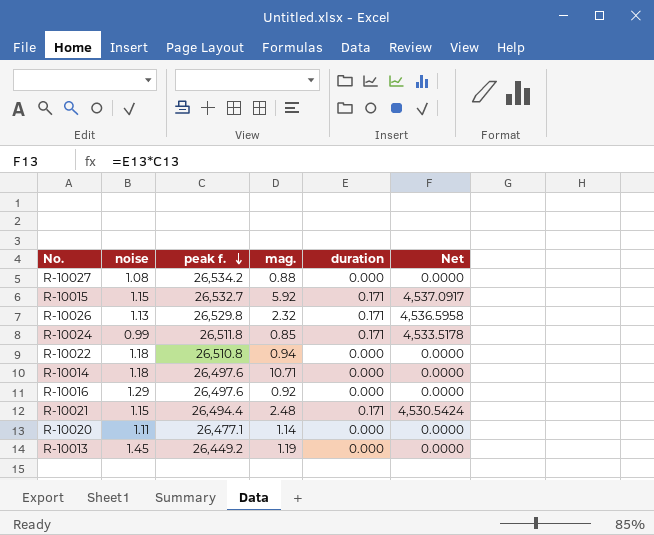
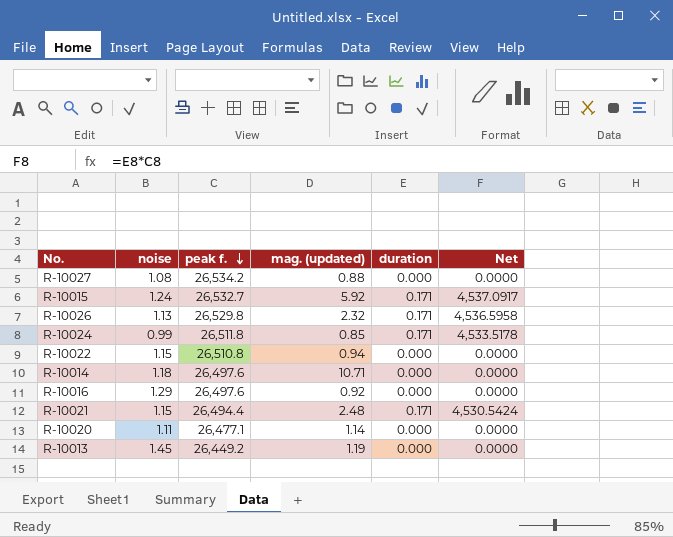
column name: mag. -> mag. (updated)
R-10015 | noise: 1.15 -> 1.24
R-10022 | noise: 1.18 -> 1.15

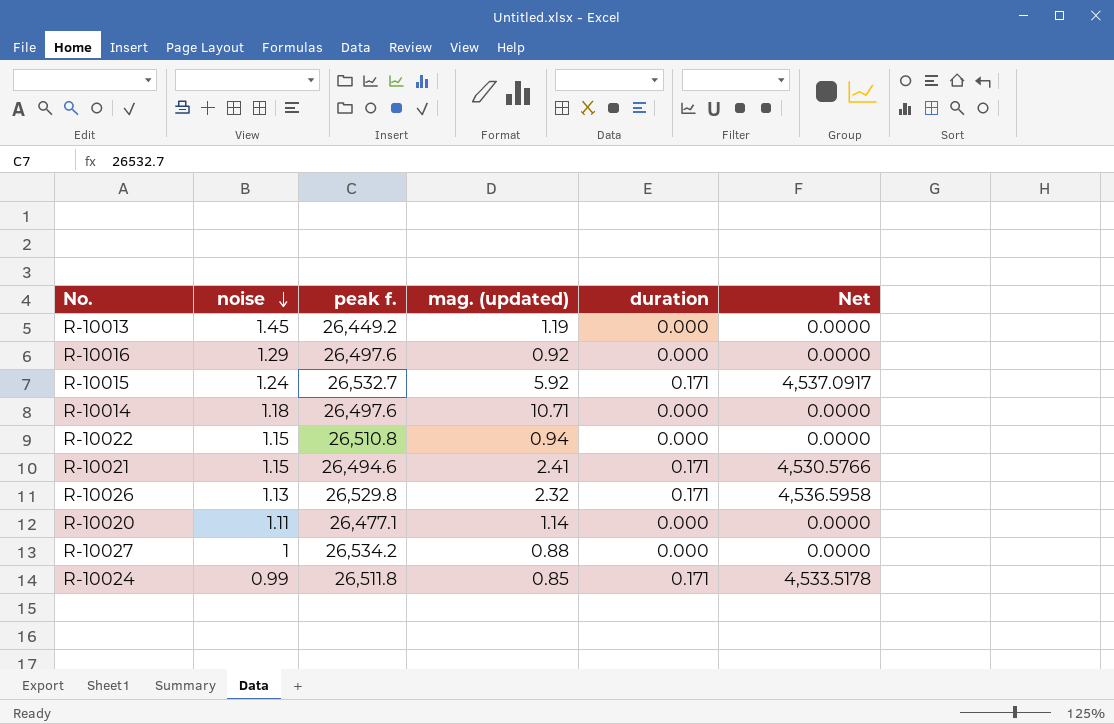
row order: peak f. descending -> noise descending
R-10021 | peak f.: 26,494.4 -> 26,494.6
R-10021 | mag. (updated): 2.48 -> 2.41
R-10021 | Net: 4,530.5424 -> 4,530.5766
R-10027 | noise: 1.08 -> 1

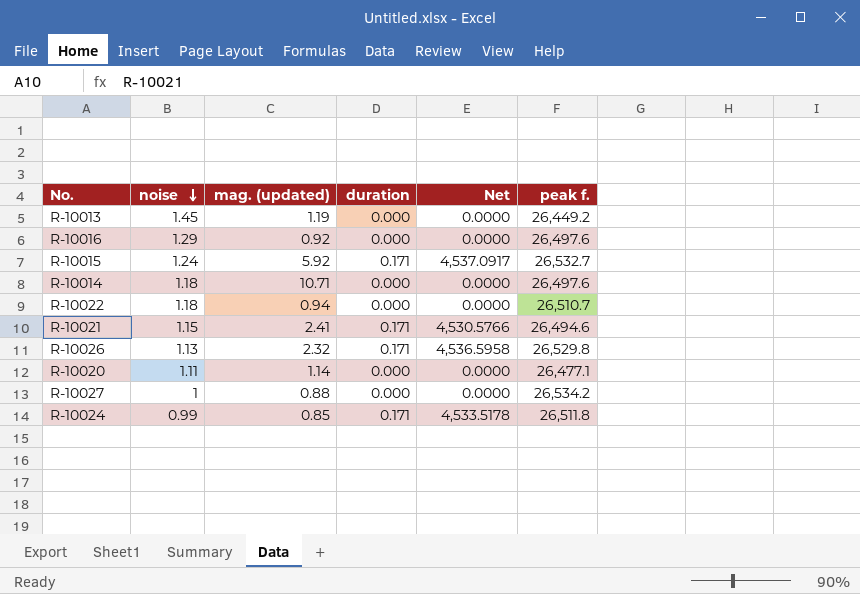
column peak f. | position: 3 -> 6
R-10022 | noise: 1.15 -> 1.18
R-10022 | peak f.: 26,510.8 -> 26,510.7

